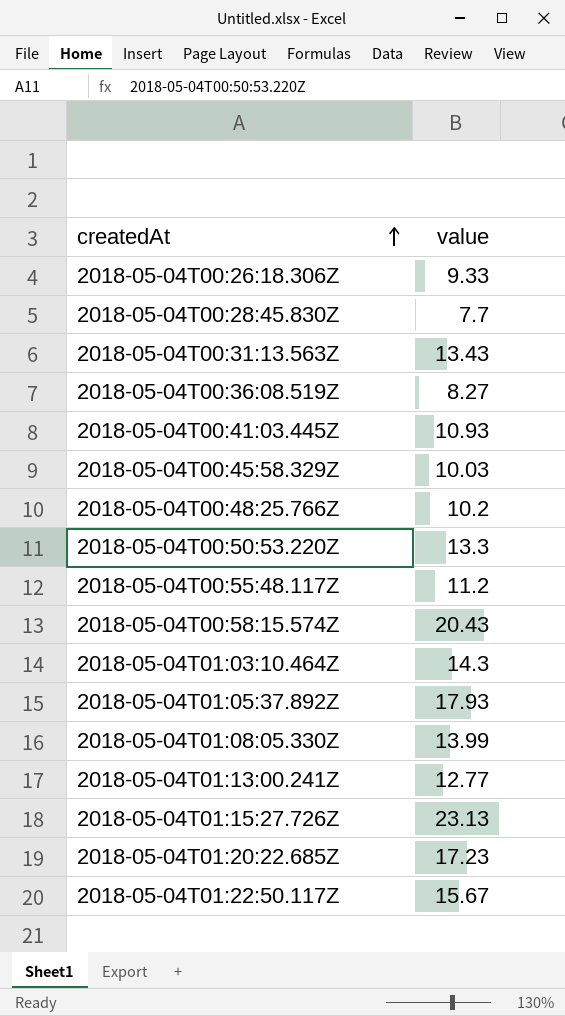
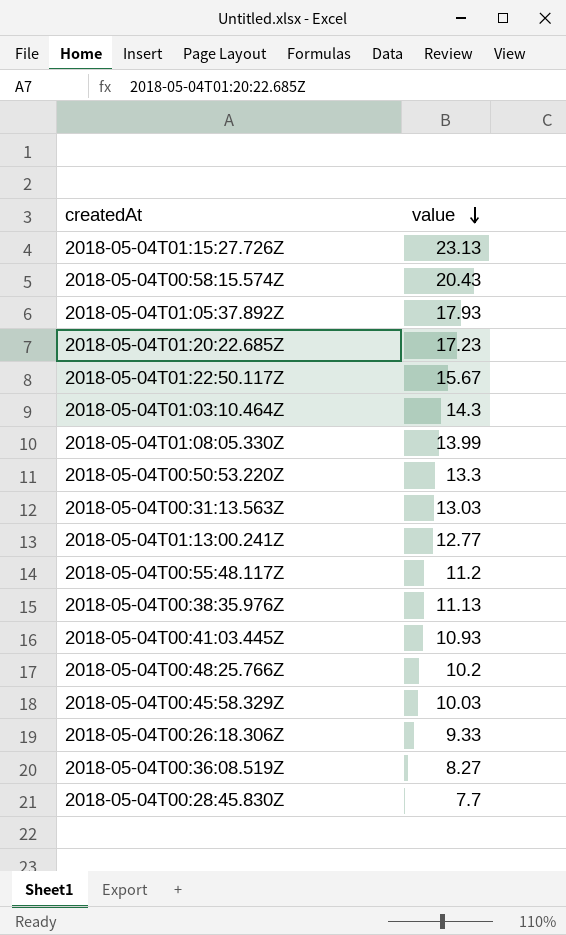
row order: createdAt ascending -> value descending
2018-05-04T00:31:13.563Z | value: 13.43 -> 13.03
row 2018-05-04T00:38:35.976Z: none -> 11.13

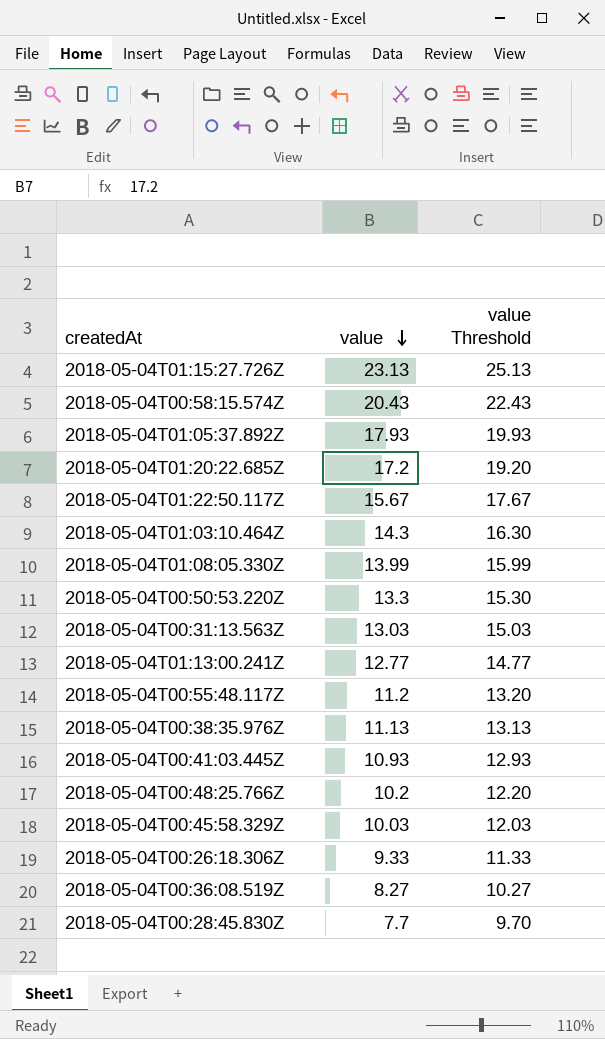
column value Threshold | formula: none -> [value] + 2
2018-05-04T01:20:22.685Z | value: 17.23 -> 17.2

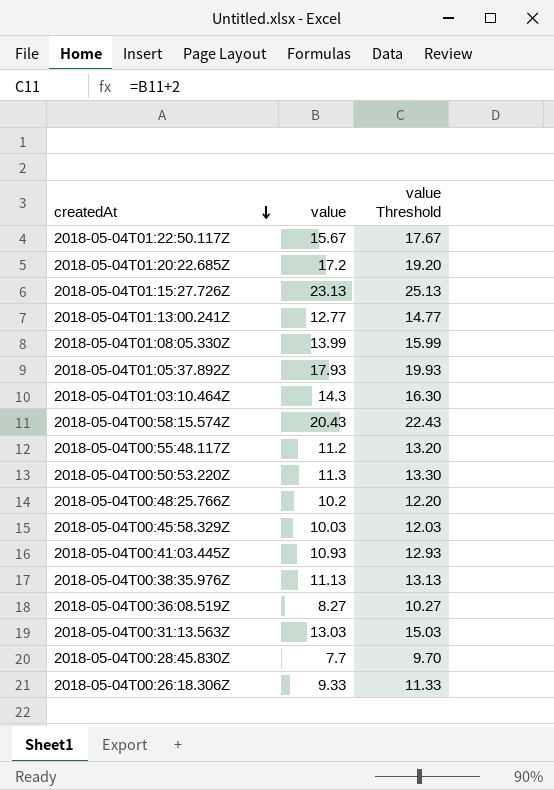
row order: value descending -> createdAt descending
2018-05-04T00:50:53.220Z | value: 13.3 -> 11.3
2018-05-04T00:50:53.220Z | value Threshold: 15.30 -> 13.30

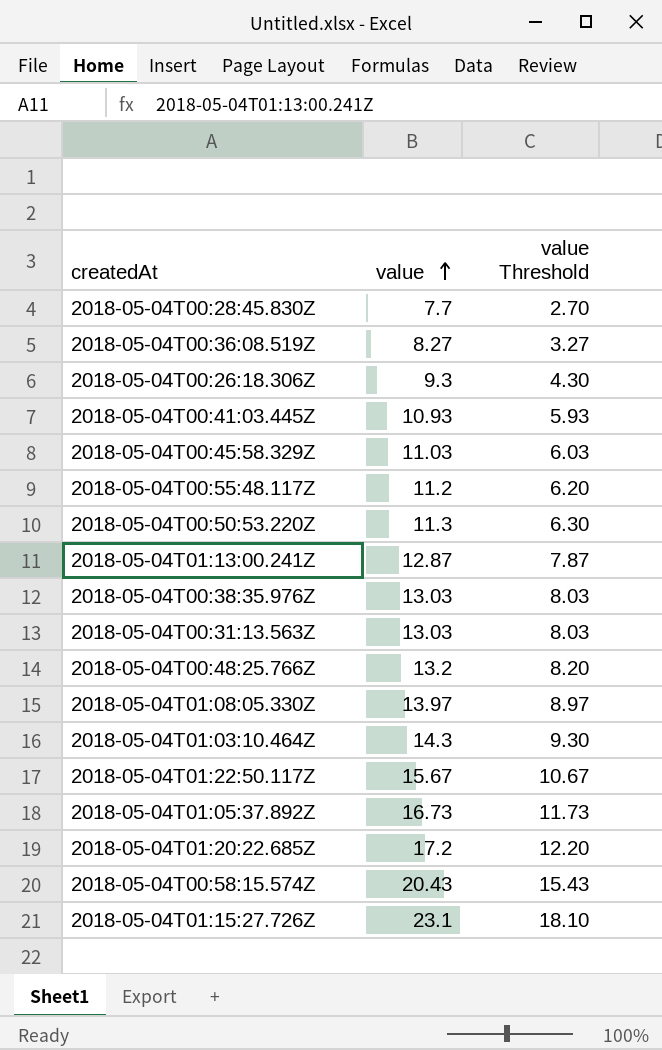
row order: createdAt descending -> value ascending
column value Threshold | formula: [value] + 2 -> [value] - 5
2018-05-04T00:26:18.306Z | value: 9.33 -> 9.3
2018-05-04T00:45:58.329Z | value: 10.03 -> 11.03
2018-05-04T01:13:00.241Z | value: 12.77 -> 12.87
2018-05-04T00:38:35.976Z | value: 11.13 -> 13.03
2018-05-04T00:48:25.766Z | value: 10.2 -> 13.2
2018-05-04T01:08:05.330Z | value: 13.99 -> 13.97
2018-05-04T01:05:37.892Z | value: 17.93 -> 16.73
2018-05-04T01:15:27.726Z | value: 23.13 -> 23.1

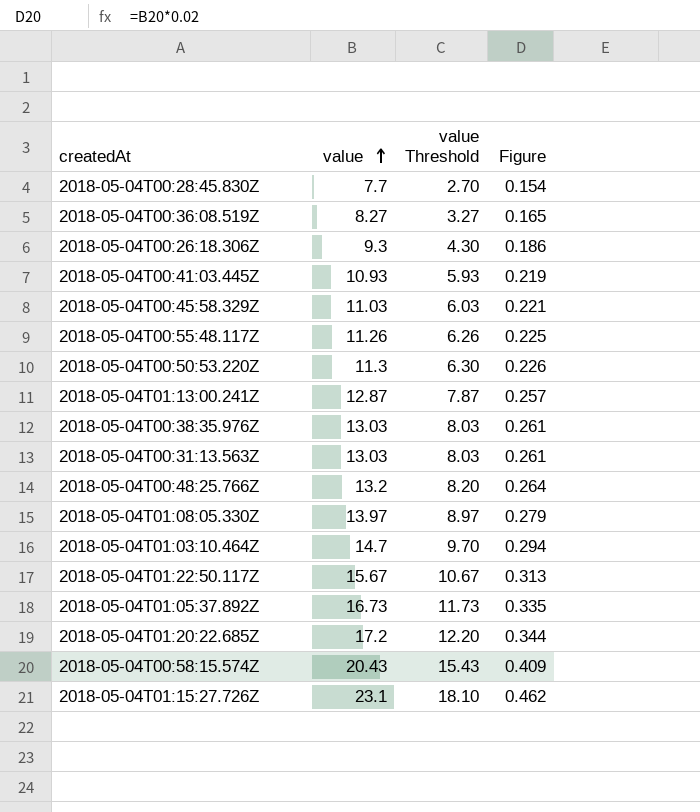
column Figure | formula: none -> [value] * 0.02
2018-05-04T00:55:48.117Z | value: 11.2 -> 11.26
2018-05-04T00:55:48.117Z | value Threshold: 6.20 -> 6.26
2018-05-04T01:03:10.464Z | value: 14.3 -> 14.7
2018-05-04T01:03:10.464Z | value Threshold: 9.30 -> 9.70

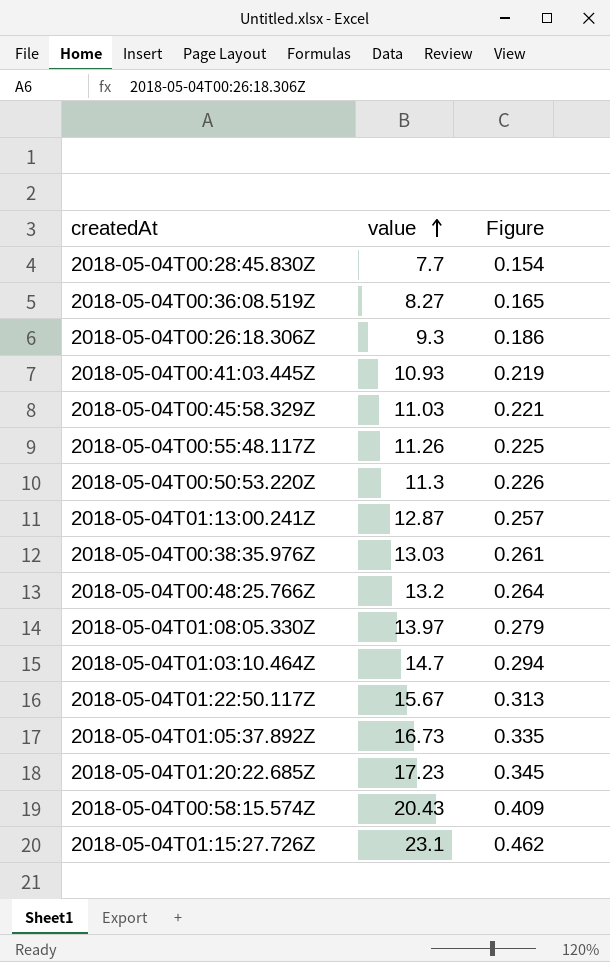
column value Threshold | formula: [value] - 5 -> none
row 2018-05-04T00:31:13.563Z: 13.03 | 8.03 | 0.261 -> none
2018-05-04T01:20:22.685Z | value: 17.2 -> 17.23
2018-05-04T01:20:22.685Z | Figure: 0.344 -> 0.345

